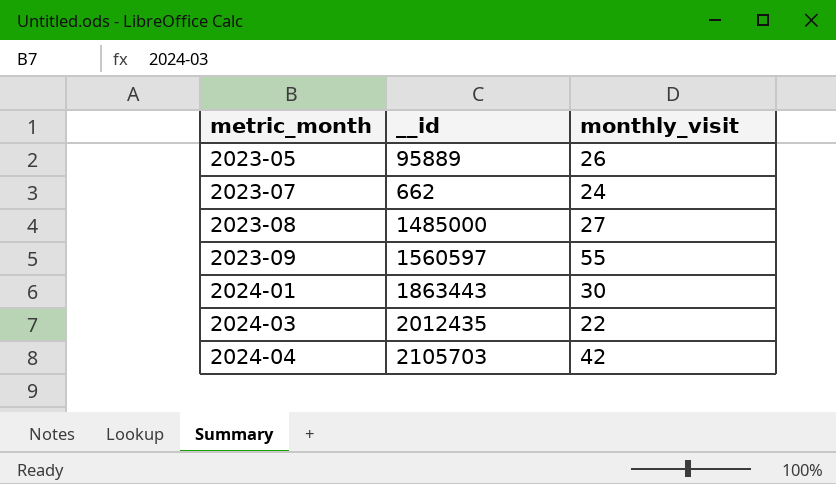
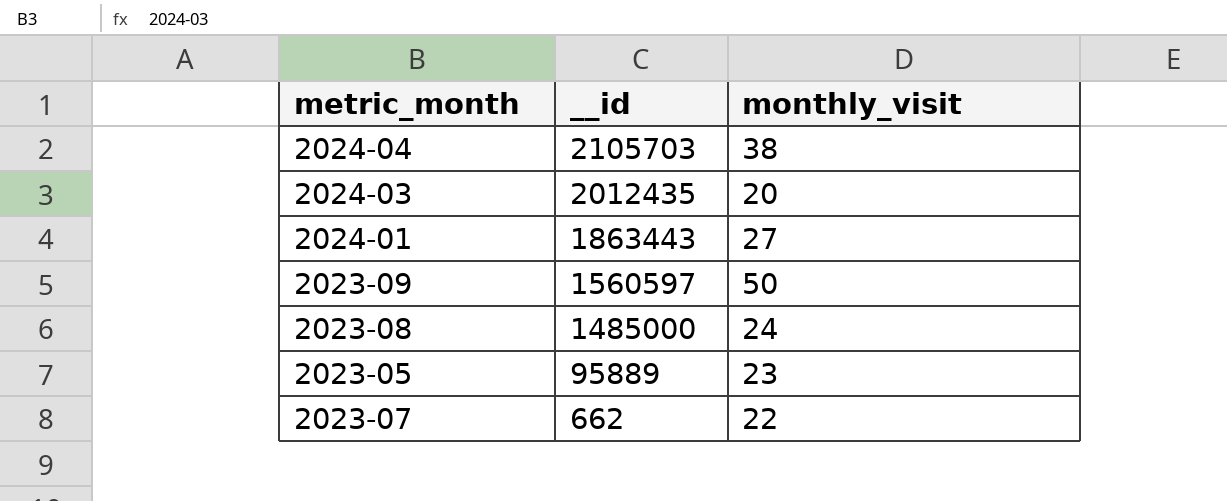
row order: metric_month ascending -> __id descending
2024-04 | monthly_visit: 42 -> 38
2024-03 | monthly_visit: 22 -> 20
2024-01 | monthly_visit: 30 -> 27
2023-09 | monthly_visit: 55 -> 50
2023-08 | monthly_visit: 27 -> 24
2023-05 | monthly_visit: 26 -> 23
2023-07 | monthly_visit: 24 -> 22

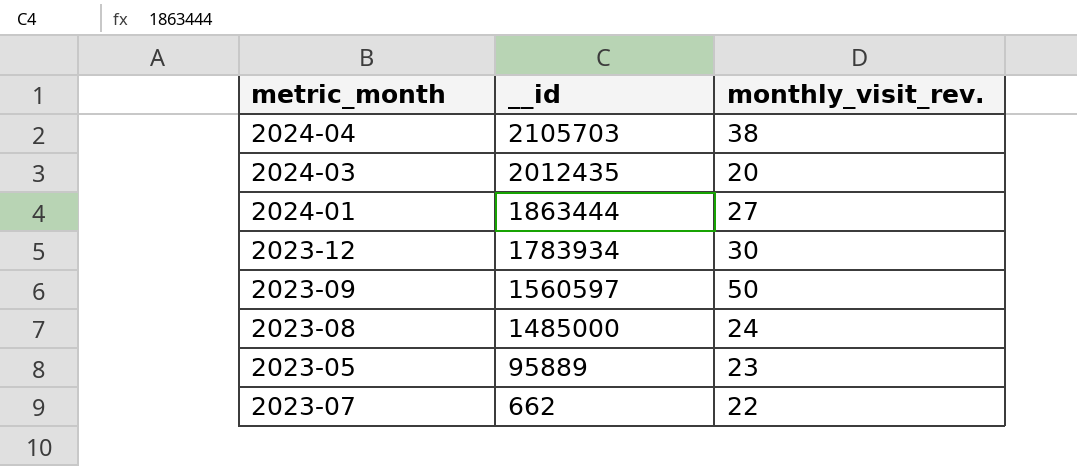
column name: monthly_visit -> monthly_visit_rev.
2024-01 | __id: 1863443 -> 1863444
row 2023-12: none -> 1783934 | 30

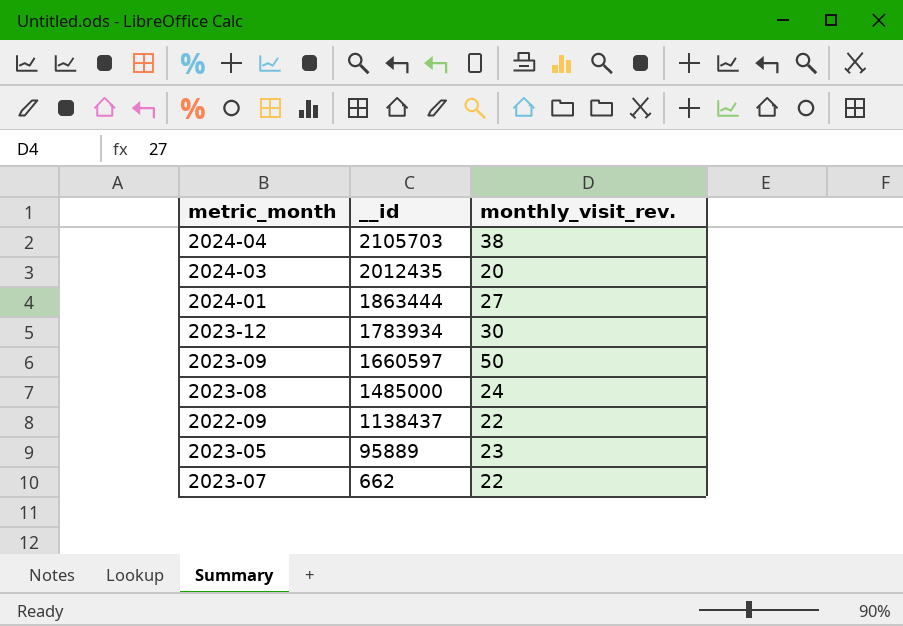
2023-09 | __id: 1560597 -> 1660597
row 2022-09: none -> 1138437 | 22

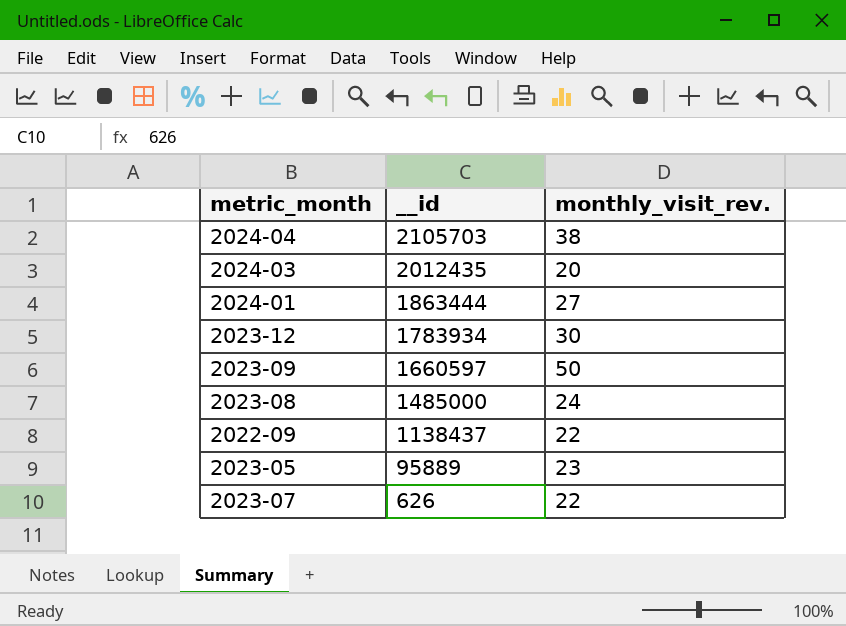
2023-07 | __id: 662 -> 626

